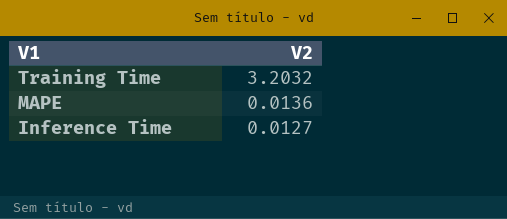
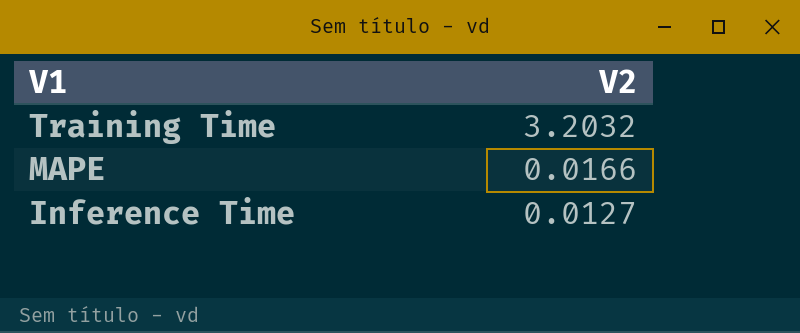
MAPE | V2: 0.0136 -> 0.0166

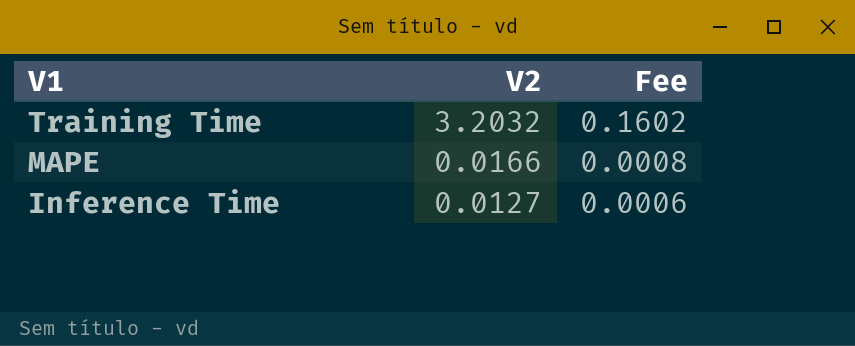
column Fee | formula: none -> [V2] * 0.05

